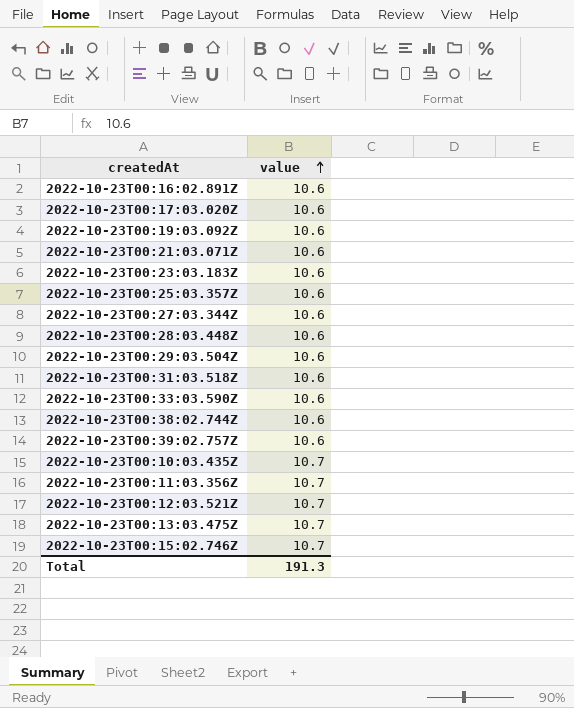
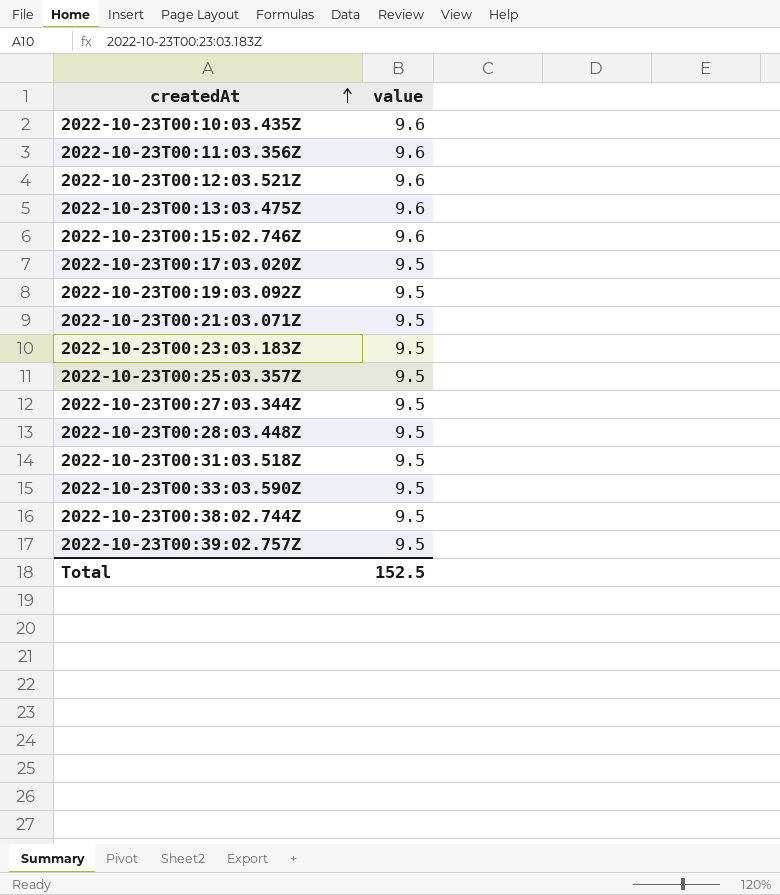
row order: value ascending -> createdAt ascending
row 2022-10-23T00:16:02.891Z: 10.6 -> none
row 2022-10-23T00:29:03.504Z: 10.6 -> none
2022-10-23T00:10:03.435Z | value: 10.7 -> 9.6
2022-10-23T00:11:03.356Z | value: 10.7 -> 9.6
2022-10-23T00:12:03.521Z | value: 10.7 -> 9.6
2022-10-23T00:13:03.475Z | value: 10.7 -> 9.6
2022-10-23T00:15:02.746Z | value: 10.7 -> 9.6
2022-10-23T00:17:03.020Z | value: 10.6 -> 9.5
2022-10-23T00:19:03.092Z | value: 10.6 -> 9.5
2022-10-23T00:21:03.071Z | value: 10.6 -> 9.5
2022-10-23T00:23:03.183Z | value: 10.6 -> 9.5
2022-10-23T00:25:03.357Z | value: 10.6 -> 9.5
2022-10-23T00:27:03.344Z | value: 10.6 -> 9.5
2022-10-23T00:28:03.448Z | value: 10.6 -> 9.5
2022-10-23T00:31:03.518Z | value: 10.6 -> 9.5
2022-10-23T00:33:03.590Z | value: 10.6 -> 9.5
2022-10-23T00:38:02.744Z | value: 10.6 -> 9.5
2022-10-23T00:39:02.757Z | value: 10.6 -> 9.5
Total | value: 191.3 -> 152.5

